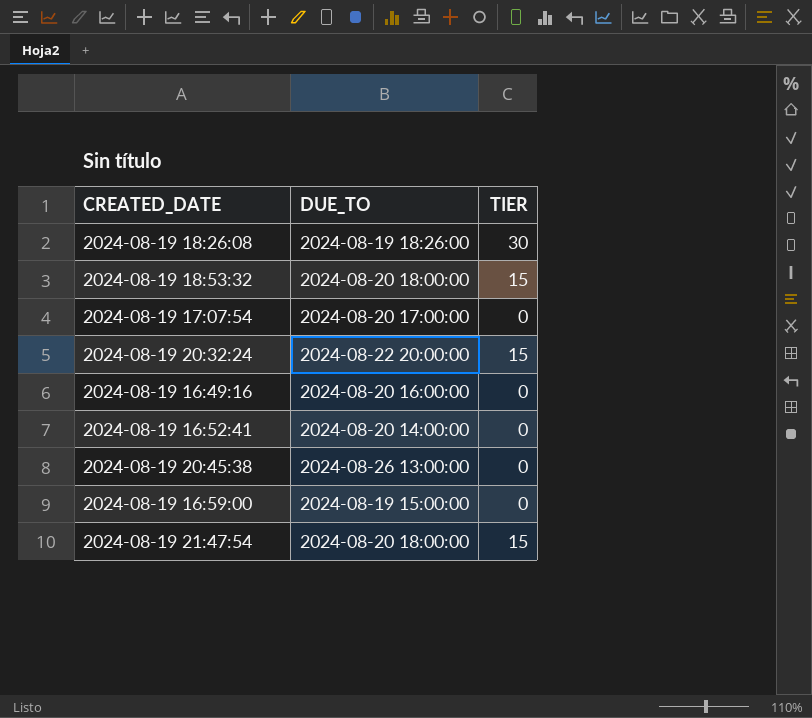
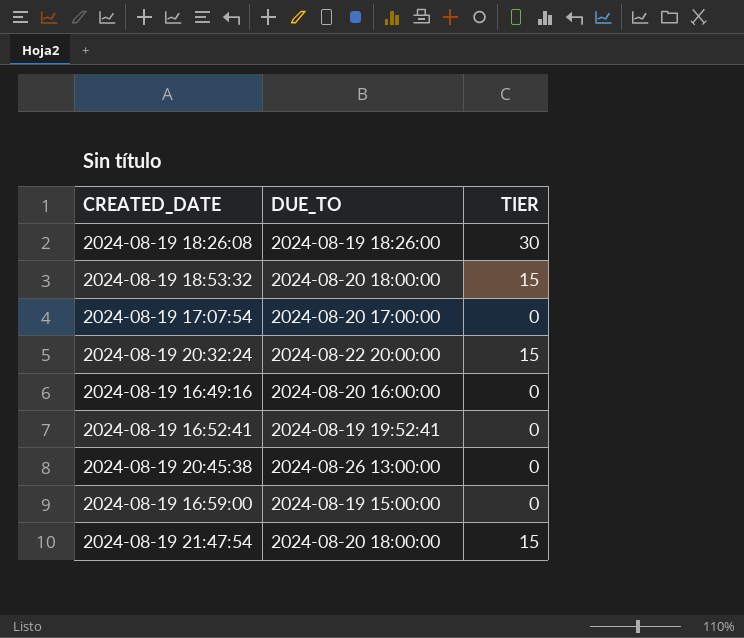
2024-08-19 16:52:41 | DUE_TO: 2024-08-20 14:00:00 -> 2024-08-19 19:52:41

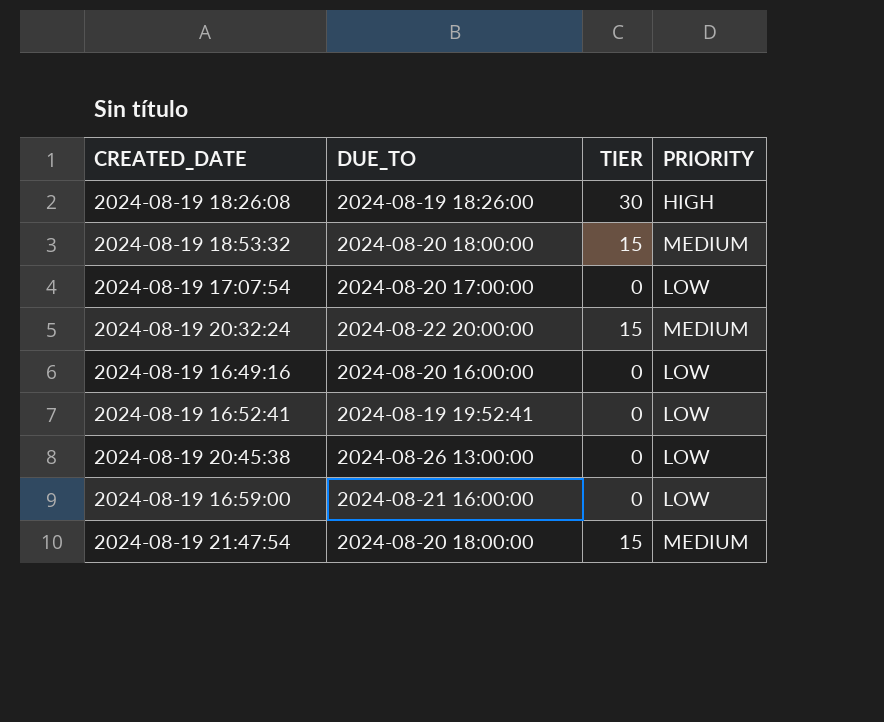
column PRIORITY | position: none -> 4
2024-08-19 16:59:00 | DUE_TO: 2024-08-19 15:00:00 -> 2024-08-21 16:00:00

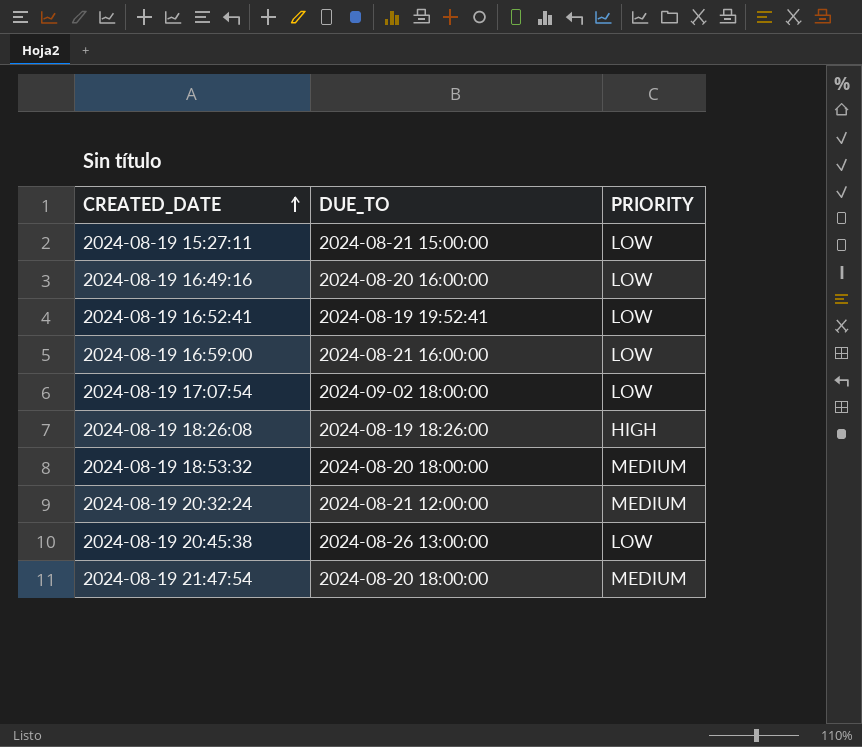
row order: none -> CREATED_DATE ascending
column TIER | position: 3 -> none
row 2024-08-19 15:27:11: none -> 2024-08-21 15:00:00 | LOW
2024-08-19 17:07:54 | DUE_TO: 2024-08-20 17:00:00 -> 2024-09-02 18:00:00
2024-08-19 20:32:24 | DUE_TO: 2024-08-22 20:00:00 -> 2024-08-21 12:00:00

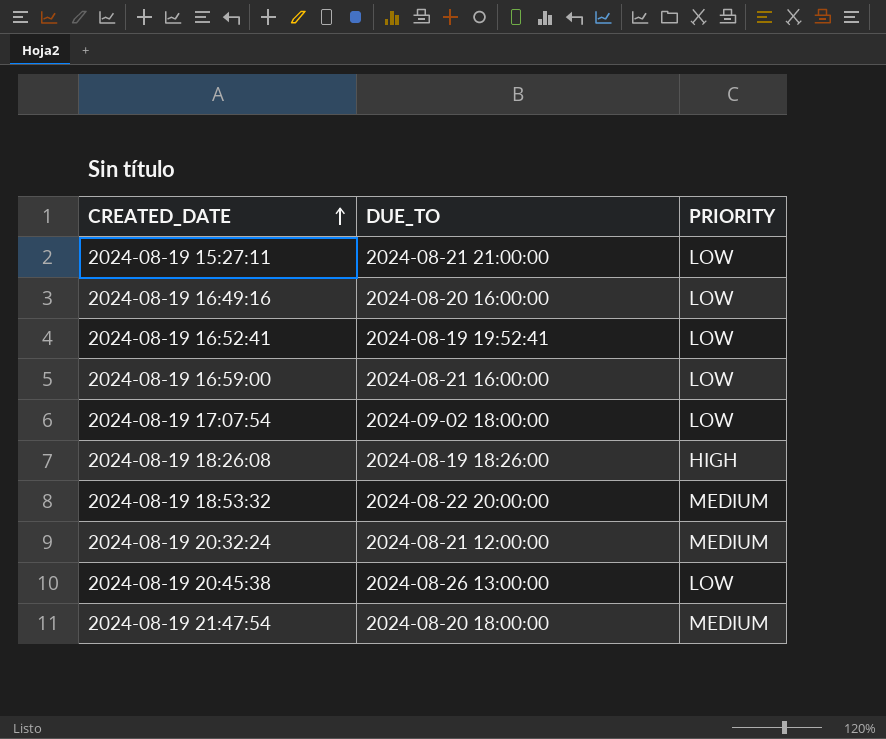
2024-08-19 15:27:11 | DUE_TO: 2024-08-21 15:00:00 -> 2024-08-21 21:00:00
2024-08-19 18:53:32 | DUE_TO: 2024-08-20 18:00:00 -> 2024-08-22 20:00:00

